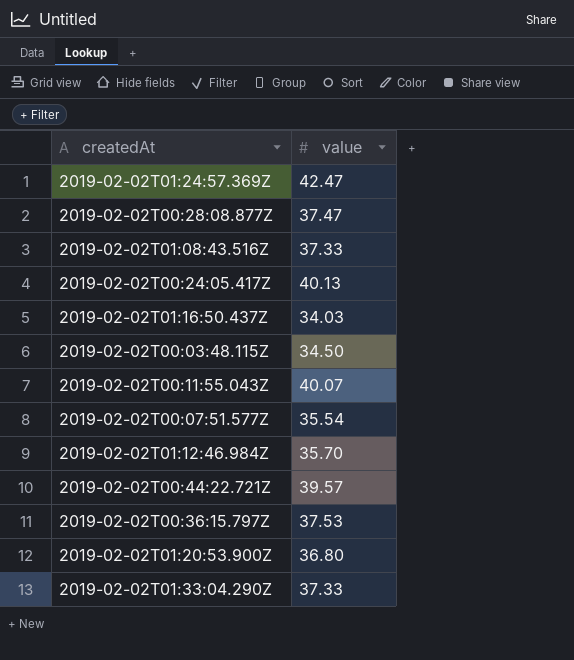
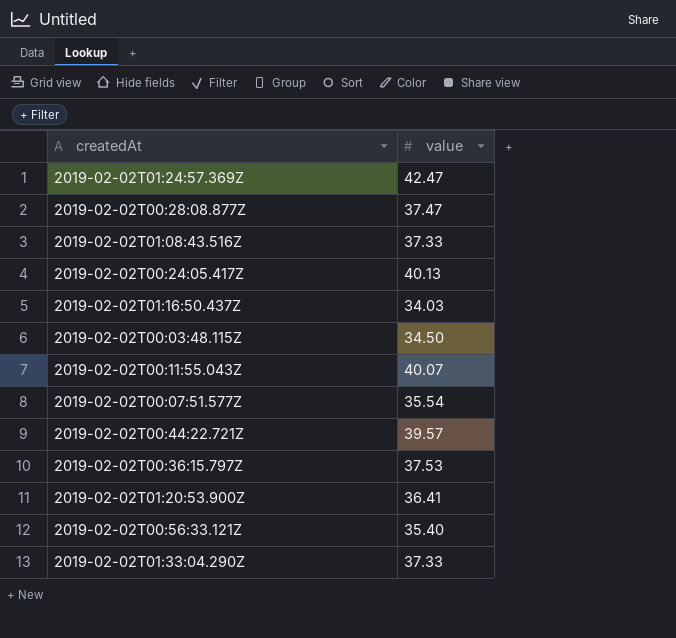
row 2019-02-02T01:12:46.984Z: 35.70 -> none
2019-02-02T01:20:53.900Z | value: 36.80 -> 36.41
row 2019-02-02T00:56:33.121Z: none -> 35.40

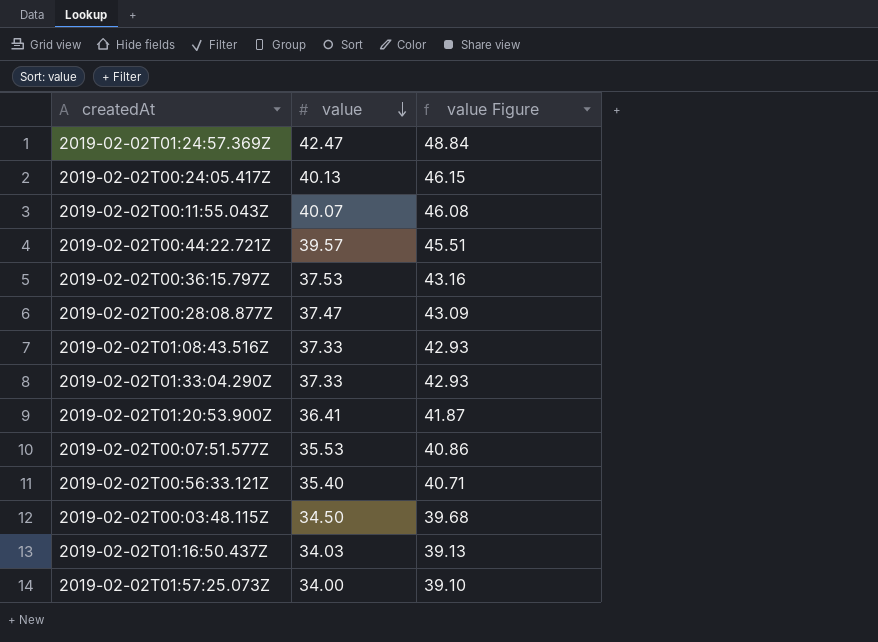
row order: none -> value descending
column value Figure | formula: none -> [value] * 1.15
2019-02-02T00:07:51.577Z | value: 35.54 -> 35.53
row 2019-02-02T01:57:25.073Z: none -> 34.00 | 39.10

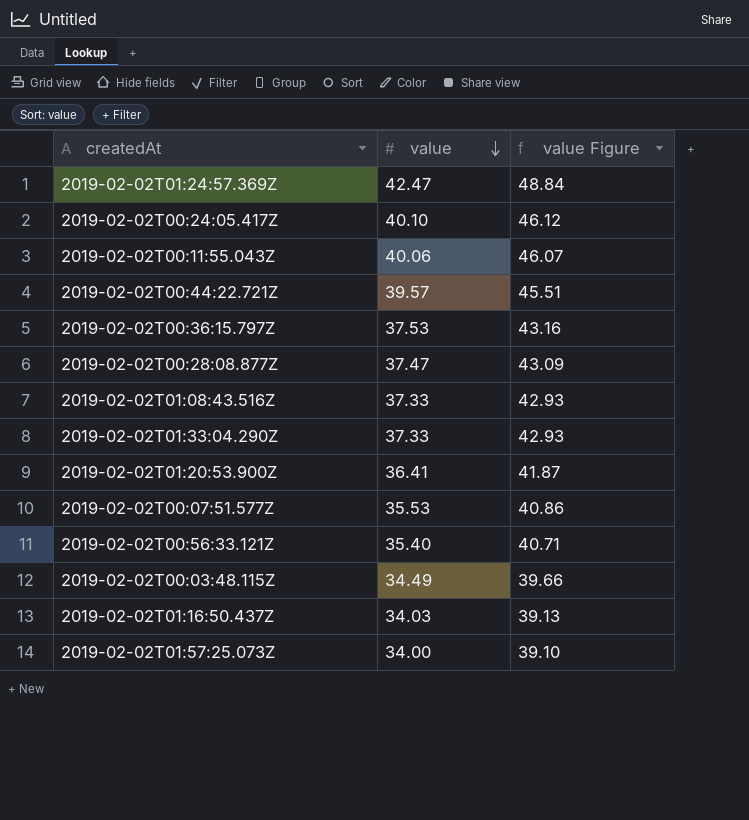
2019-02-02T00:24:05.417Z | value: 40.13 -> 40.10
2019-02-02T00:24:05.417Z | value Figure: 46.15 -> 46.12
2019-02-02T00:11:55.043Z | value: 40.07 -> 40.06
2019-02-02T00:11:55.043Z | value Figure: 46.08 -> 46.07
2019-02-02T00:03:48.115Z | value: 34.50 -> 34.49
2019-02-02T00:03:48.115Z | value Figure: 39.68 -> 39.66

